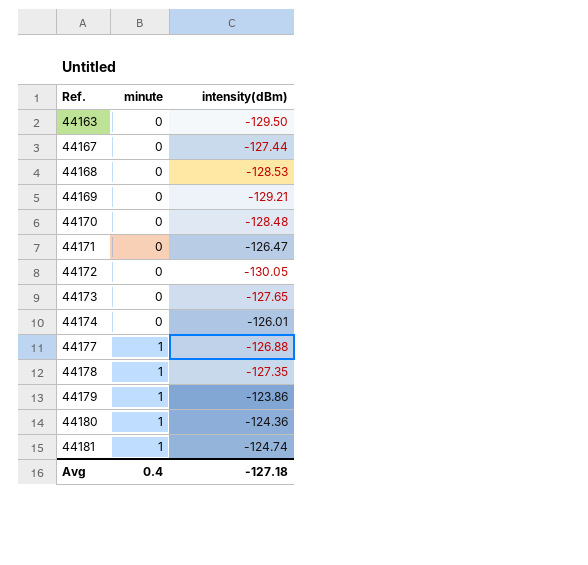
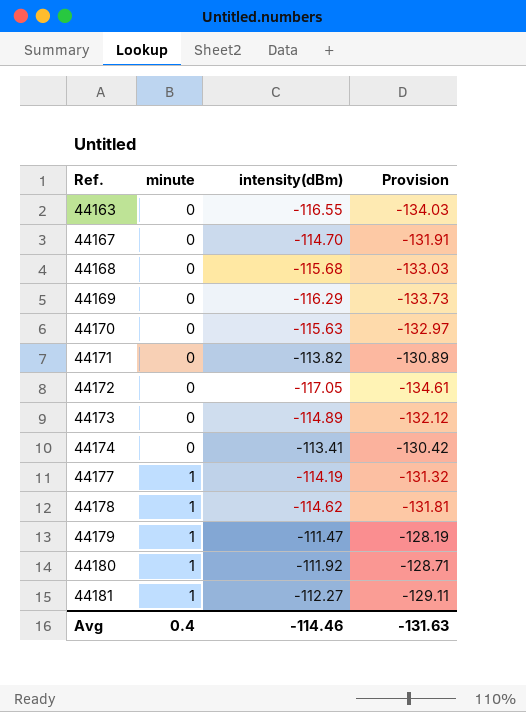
column Provision | formula: none -> [intensity(dBm)] * 1.15
44163 | intensity(dBm): -129.50 -> -116.55
44167 | intensity(dBm): -127.44 -> -114.70
44168 | intensity(dBm): -128.53 -> -115.68
44169 | intensity(dBm): -129.21 -> -116.29
44170 | intensity(dBm): -128.48 -> -115.63
44171 | intensity(dBm): -126.47 -> -113.82
44172 | intensity(dBm): -130.05 -> -117.05
44173 | intensity(dBm): -127.65 -> -114.89
44174 | intensity(dBm): -126.01 -> -113.41
44177 | intensity(dBm): -126.88 -> -114.19
44178 | intensity(dBm): -127.35 -> -114.62
44179 | intensity(dBm): -123.86 -> -111.47
44180 | intensity(dBm): -124.36 -> -111.92
44181 | intensity(dBm): -124.74 -> -112.27
Avg | intensity(dBm): -127.18 -> -114.46

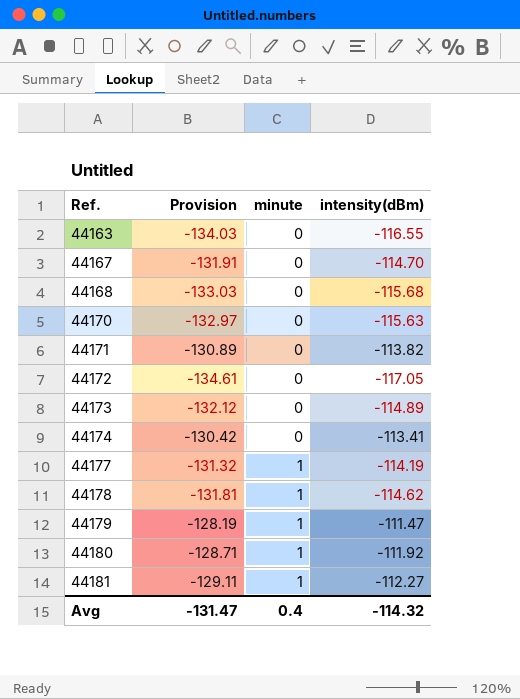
column Provision | position: 4 -> 2
row 44169: 0 | -116.29 | -133.73 -> none
Avg | Provision: -131.63 -> -131.47
Avg | intensity(dBm): -114.46 -> -114.32

